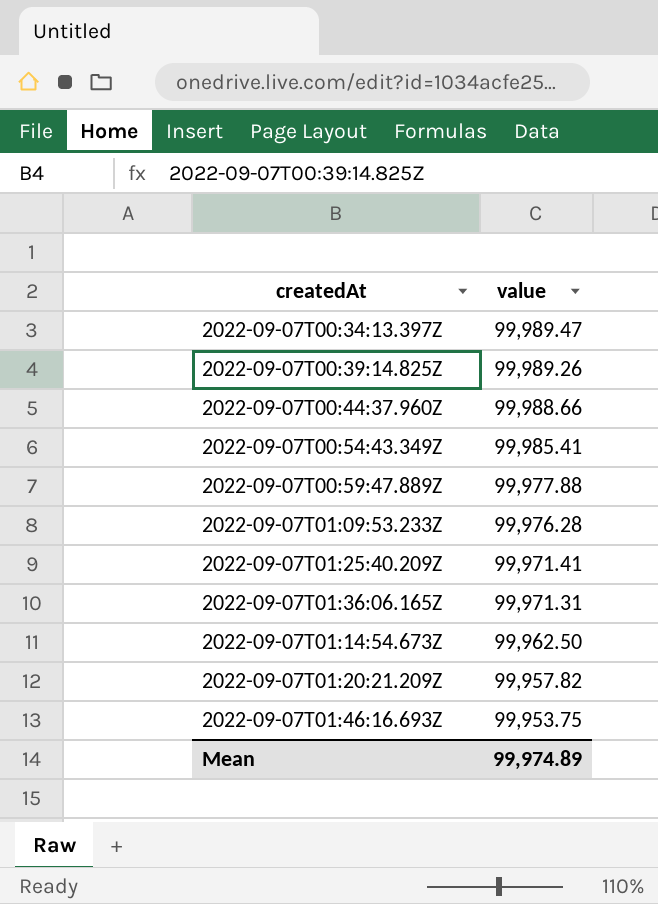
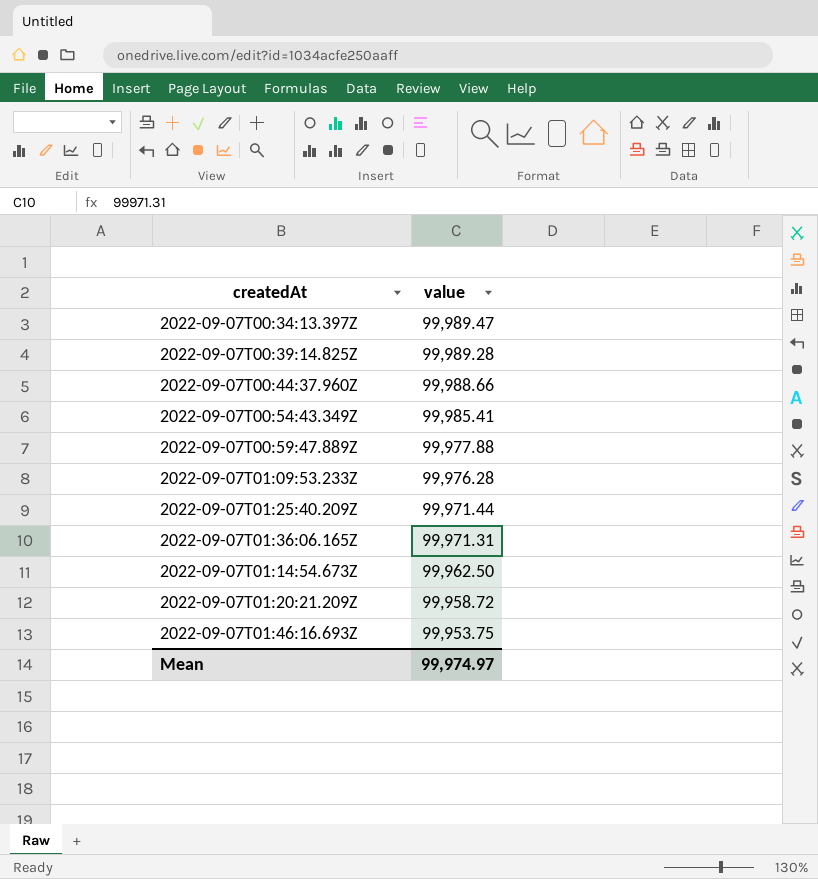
2022-09-07T00:39:14.825Z | value: 99,989.26 -> 99,989.28
2022-09-07T01:25:40.209Z | value: 99,971.41 -> 99,971.44
2022-09-07T01:20:21.209Z | value: 99,957.82 -> 99,958.72
Mean | value: 99,974.89 -> 99,974.97

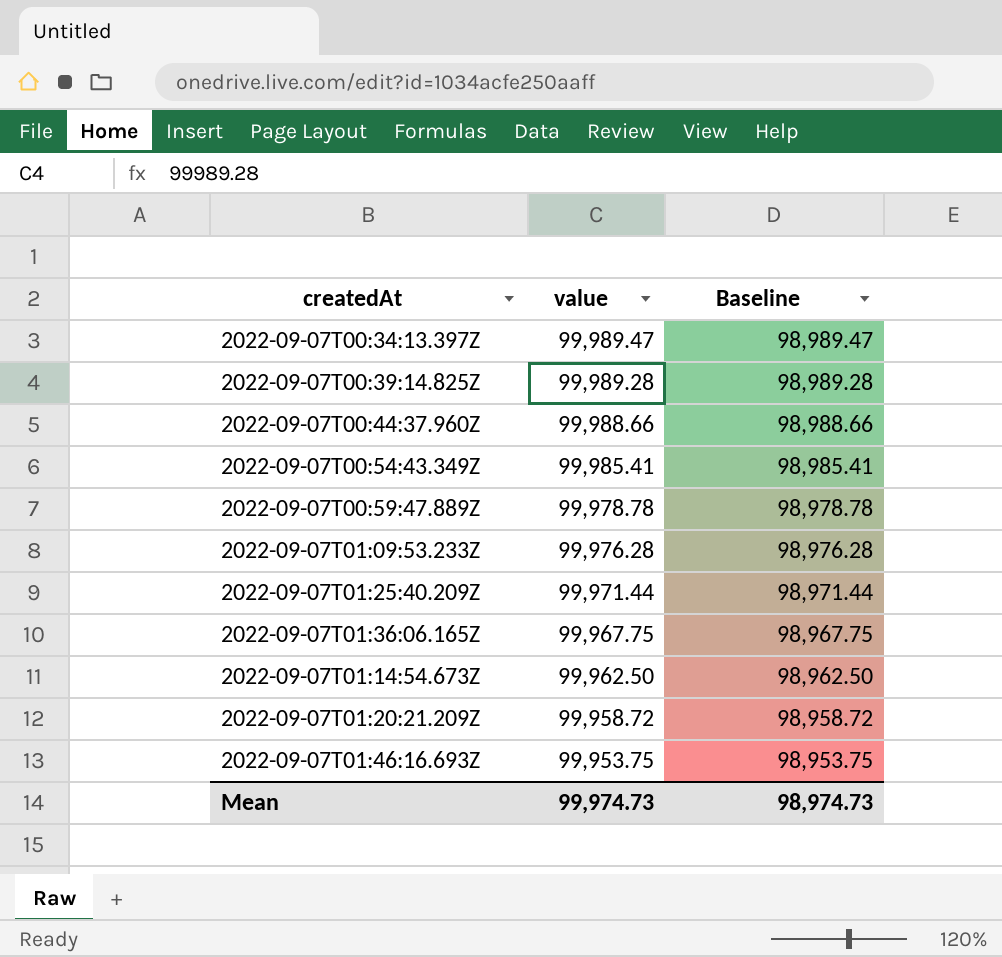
column Baseline | formula: none -> [value] - 1000
2022-09-07T00:59:47.889Z | value: 99,977.88 -> 99,978.78
2022-09-07T01:36:06.165Z | value: 99,971.31 -> 99,967.75
Mean | value: 99,974.97 -> 99,974.73

